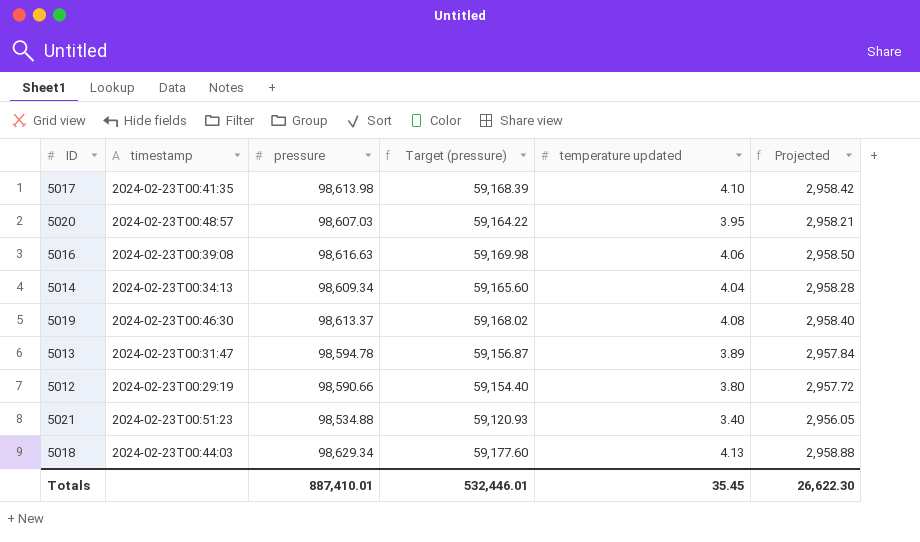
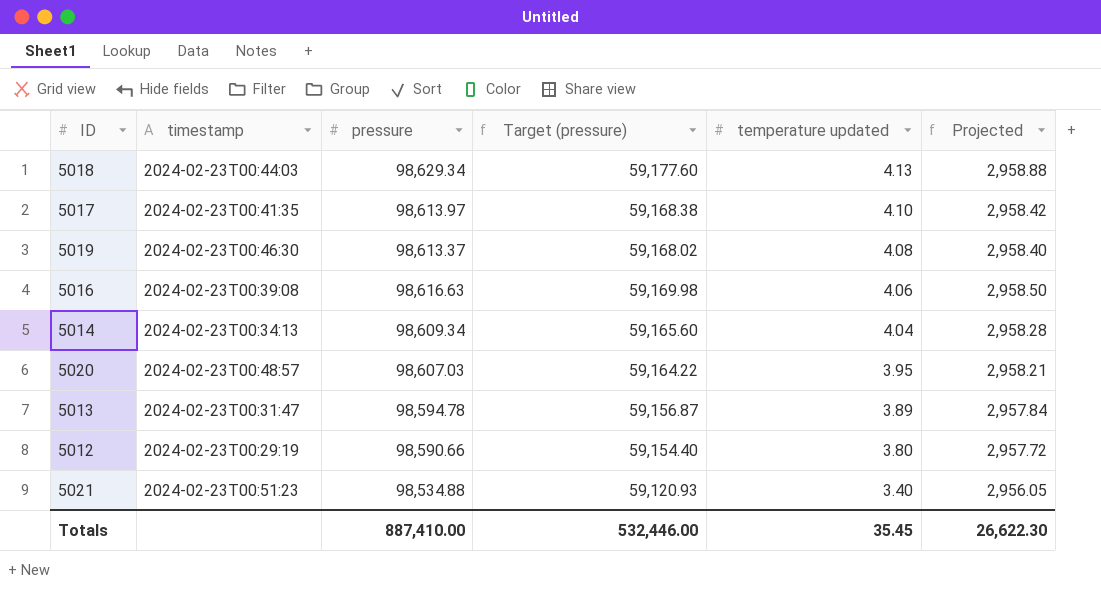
row order: none -> temperature updated descending
5017 | pressure: 98,613.98 -> 98,613.97
5017 | Target (pressure): 59,168.39 -> 59,168.38
Totals | pressure: 887,410.01 -> 887,410.00
Totals | Target (pressure): 532,446.01 -> 532,446.00

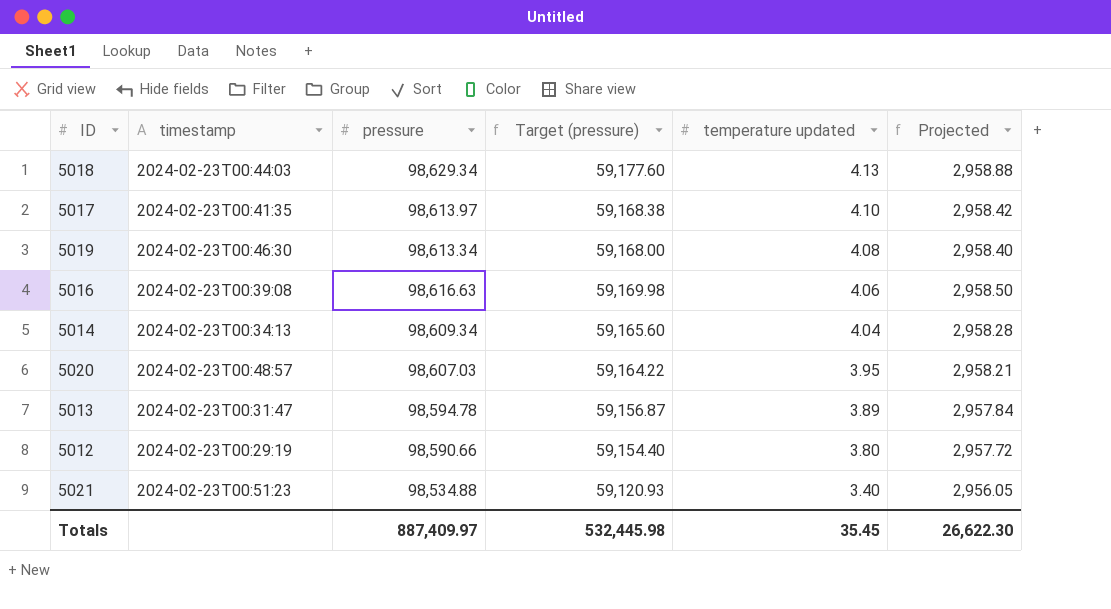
5019 | pressure: 98,613.37 -> 98,613.34
5019 | Target (pressure): 59,168.02 -> 59,168.00
Totals | pressure: 887,410.00 -> 887,409.97
Totals | Target (pressure): 532,446.00 -> 532,445.98

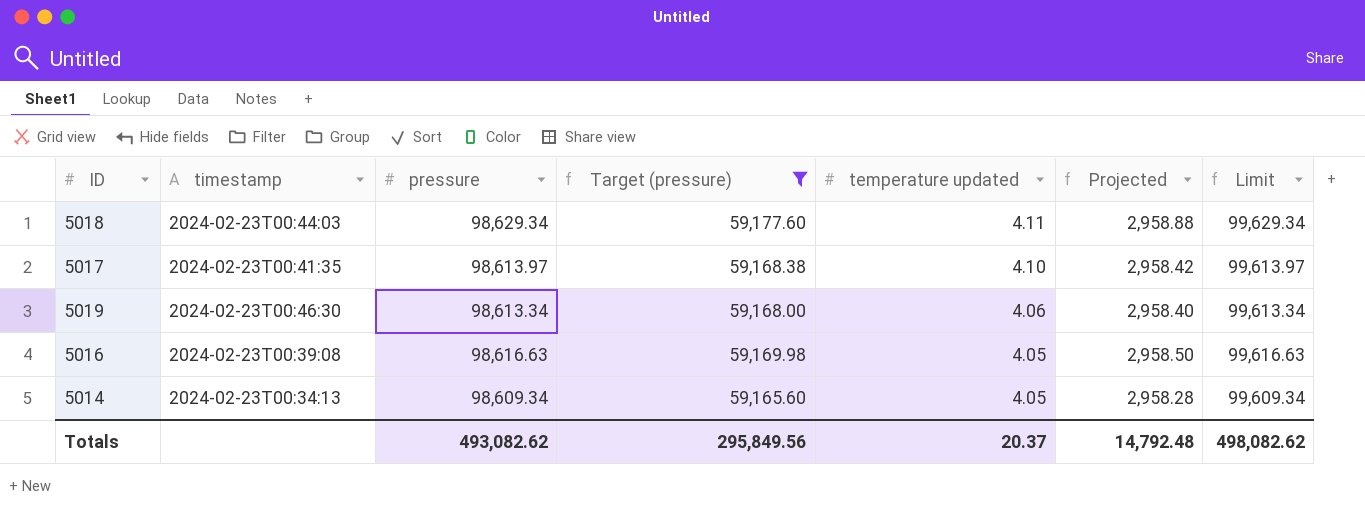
filter: none -> Target (pressure) >= 59,165.60
column Limit | formula: none -> [pressure] + 1000
5018 | temperature updated: 4.13 -> 4.11
5019 | temperature updated: 4.08 -> 4.06
5016 | temperature updated: 4.06 -> 4.05
5014 | temperature updated: 4.04 -> 4.05
Totals | pressure: 887,409.97 -> 493,082.62
Totals | Target (pressure): 532,445.98 -> 295,849.56
Totals | temperature updated: 35.45 -> 20.37
Totals | Projected: 26,622.30 -> 14,792.48

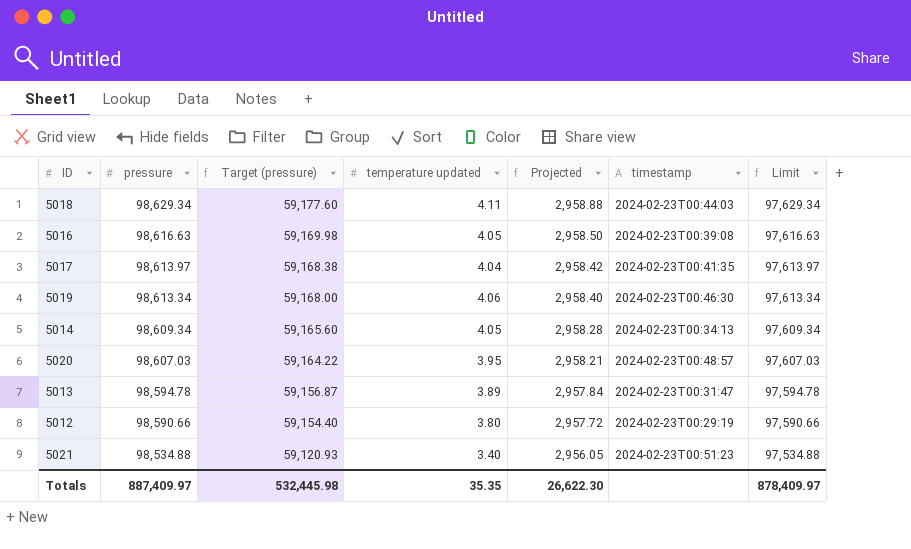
filter: Target (pressure) >= 59,165.60 -> none
row order: temperature updated descending -> pressure descending
column timestamp | position: 2 -> 6
column Limit | formula: [pressure] + 1000 -> [pressure] - 1000
5017 | temperature updated: 4.10 -> 4.04
Totals | pressure: 493,082.62 -> 887,409.97
Totals | Target (pressure): 295,849.56 -> 532,445.98
Totals | temperature updated: 20.37 -> 35.35
Totals | Projected: 14,792.48 -> 26,622.30
Totals | Limit: 498,082.62 -> 878,409.97

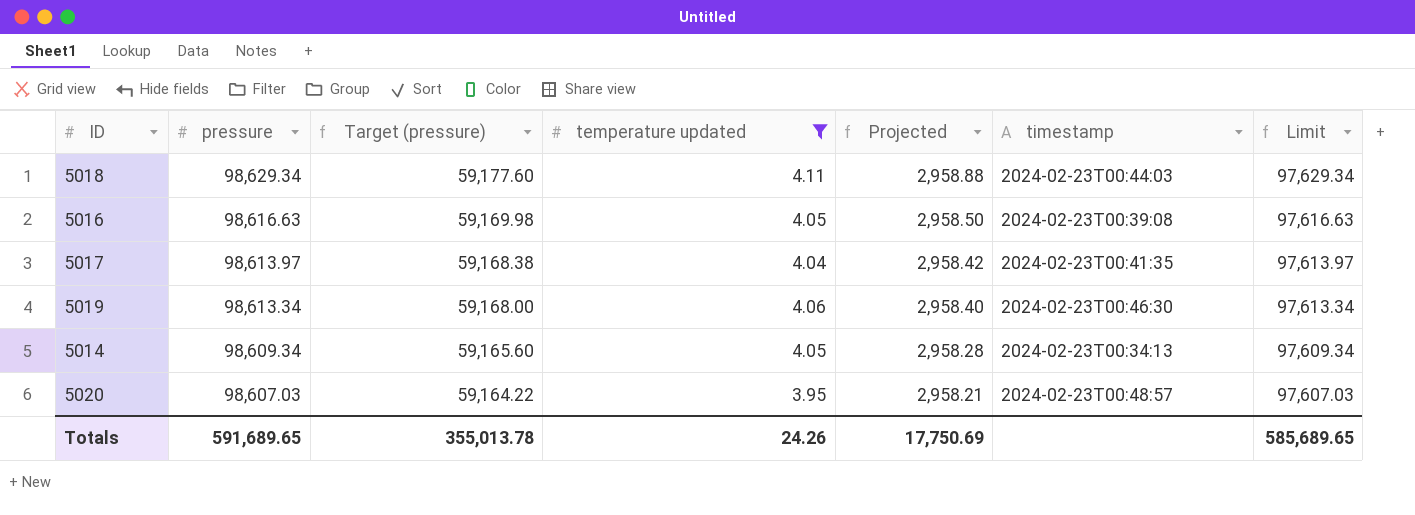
filter: none -> temperature updated >= 3.95
Totals | pressure: 887,409.97 -> 591,689.65
Totals | Target (pressure): 532,445.98 -> 355,013.78
Totals | temperature updated: 35.35 -> 24.26
Totals | Projected: 26,622.30 -> 17,750.69
Totals | Limit: 878,409.97 -> 585,689.65

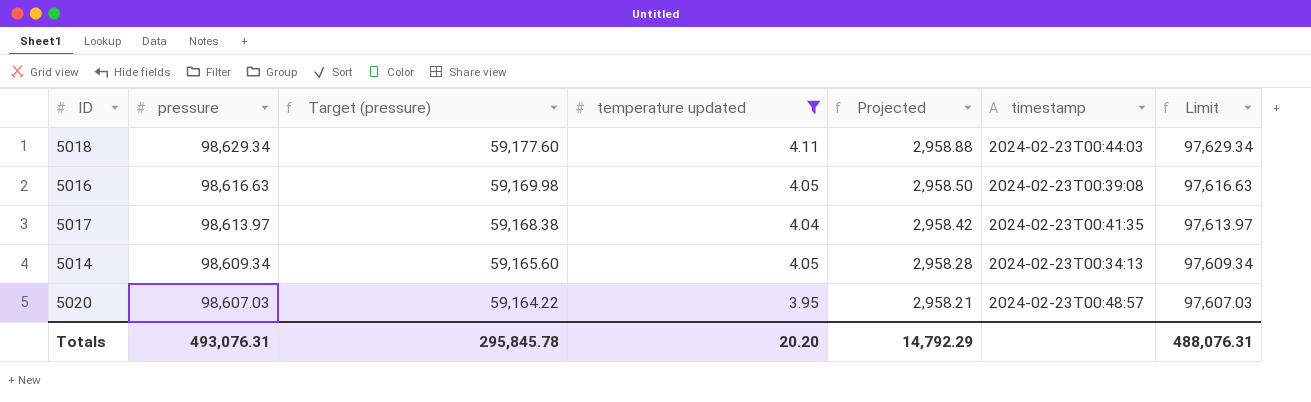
row 5019: 98,613.34 | 59,168.00 | 4.06 | 2,958.40 | 2024-02-23T00:46:30 | 97,613.34 -> none
Totals | pressure: 591,689.65 -> 493,076.31
Totals | Target (pressure): 355,013.78 -> 295,845.78
Totals | temperature updated: 24.26 -> 20.20
Totals | Projected: 17,750.69 -> 14,792.29
Totals | Limit: 585,689.65 -> 488,076.31

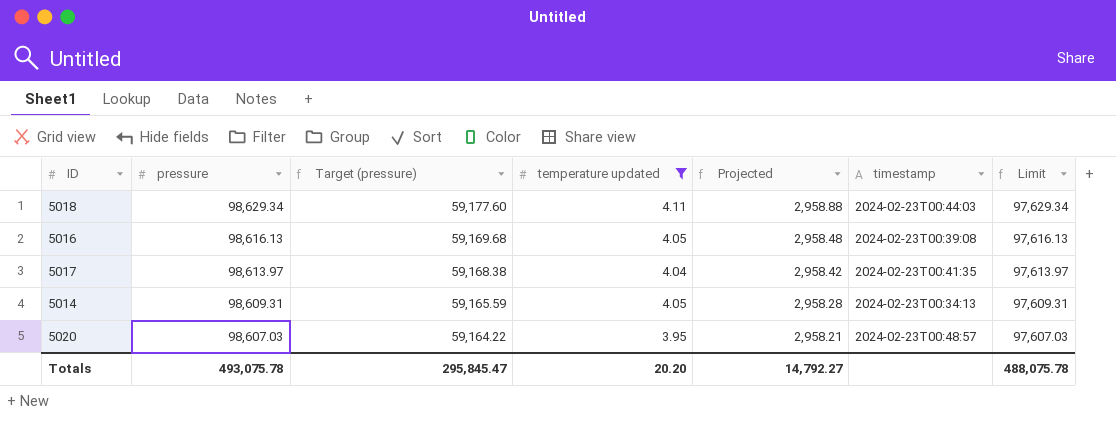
5016 | pressure: 98,616.63 -> 98,616.13
5016 | Target (pressure): 59,169.98 -> 59,169.68
5016 | Projected: 2,958.50 -> 2,958.48
5016 | Limit: 97,616.63 -> 97,616.13
5014 | pressure: 98,609.34 -> 98,609.31
5014 | Target (pressure): 59,165.60 -> 59,165.59
5014 | Limit: 97,609.34 -> 97,609.31
Totals | pressure: 493,076.31 -> 493,075.78
Totals | Target (pressure): 295,845.78 -> 295,845.47
Totals | Projected: 14,792.29 -> 14,792.27
Totals | Limit: 488,076.31 -> 488,075.78

